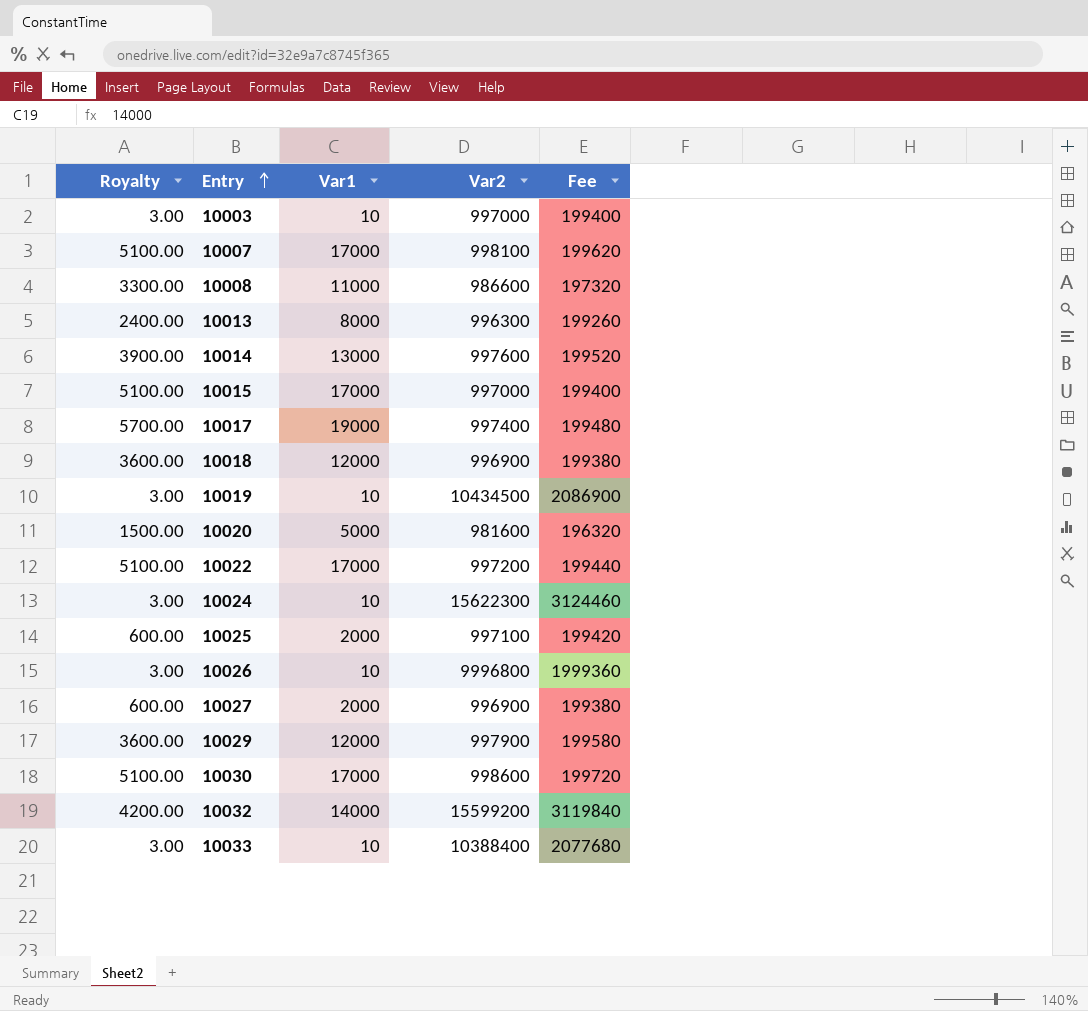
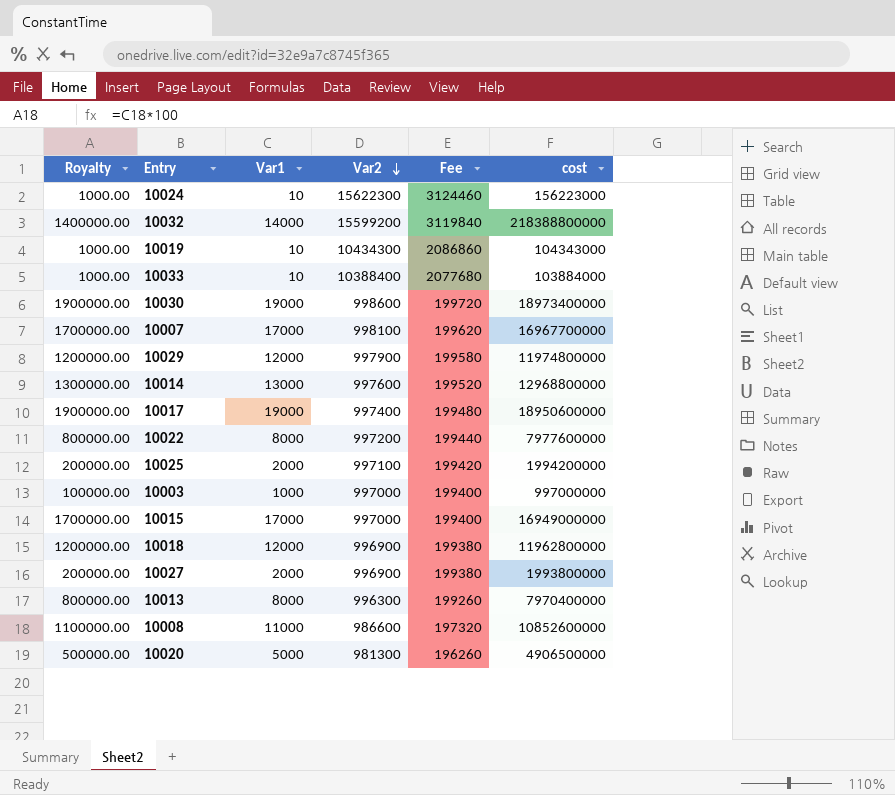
row order: Entry ascending -> Var2 descending
column Royalty | formula: [Var1] * 0.3 -> [Var1] * 100
column cost | formula: none -> [Var1] * [Var2]
row 10026: 3.00 | 10 | 9996800 | 1999360 -> none
10019 | Var2: 10434500 -> 10434300
10019 | Fee: 2086900 -> 2086860
10030 | Var1: 17000 -> 19000
10022 | Var1: 17000 -> 8000
10003 | Var1: 10 -> 1000
10020 | Var2: 981600 -> 981300
10020 | Fee: 196320 -> 196260

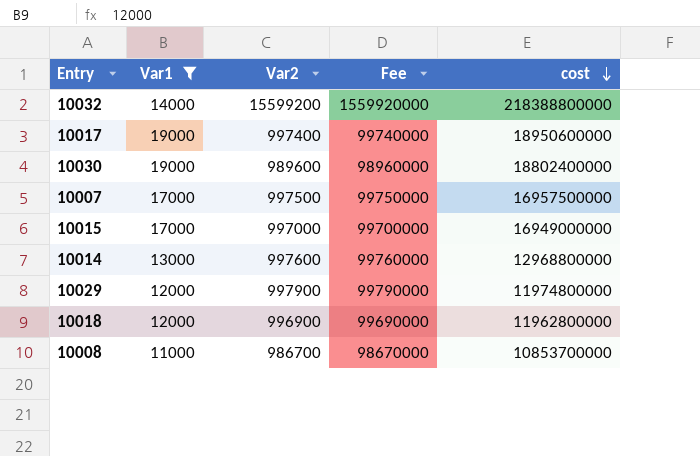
filter: none -> Var1 >= 11000
row order: Var2 descending -> cost descending
column Royalty | formula: [Var1] * 100 -> none
column Fee | formula: [Var2] * 0.2 -> [Var2] * 100
10030 | Var2: 998600 -> 989600
10030 | cost: 18973400000 -> 18802400000
10007 | Var2: 998100 -> 997500
10007 | cost: 16967700000 -> 16957500000
10008 | Var2: 986600 -> 986700
10008 | cost: 10852600000 -> 10853700000

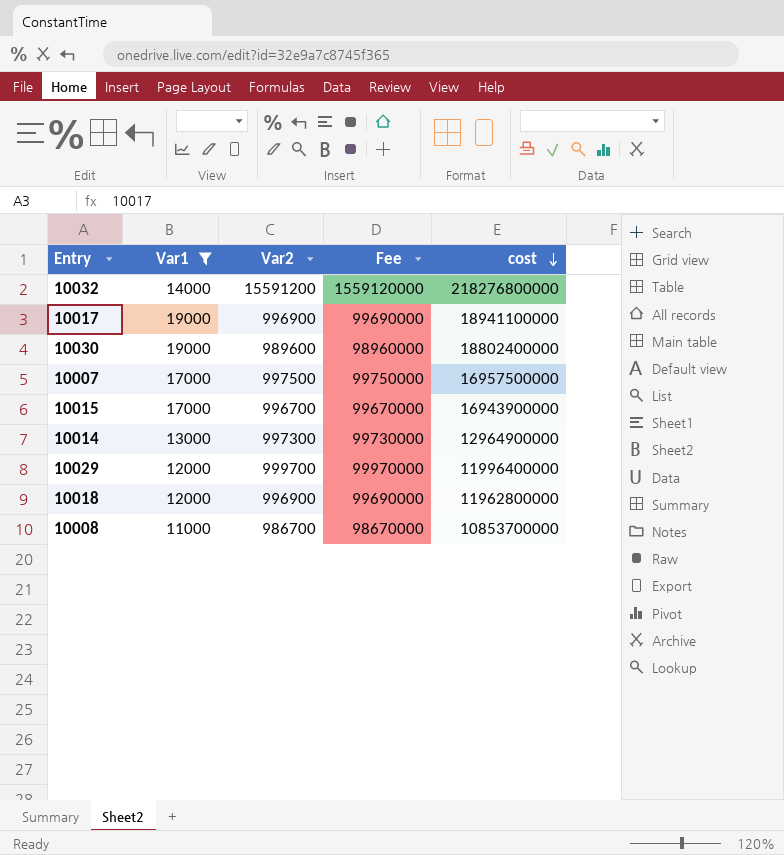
10032 | Var2: 15599200 -> 15591200
10032 | Fee: 1559920000 -> 1559120000
10032 | cost: 218388800000 -> 218276800000
10017 | Var2: 997400 -> 996900
10017 | Fee: 99740000 -> 99690000
10017 | cost: 18950600000 -> 18941100000
10015 | Var2: 997000 -> 996700
10015 | Fee: 99700000 -> 99670000
10015 | cost: 16949000000 -> 16943900000
10014 | Var2: 997600 -> 997300
10014 | Fee: 99760000 -> 99730000
10014 | cost: 12968800000 -> 12964900000
10029 | Var2: 997900 -> 999700
10029 | Fee: 99790000 -> 99970000
10029 | cost: 11974800000 -> 11996400000

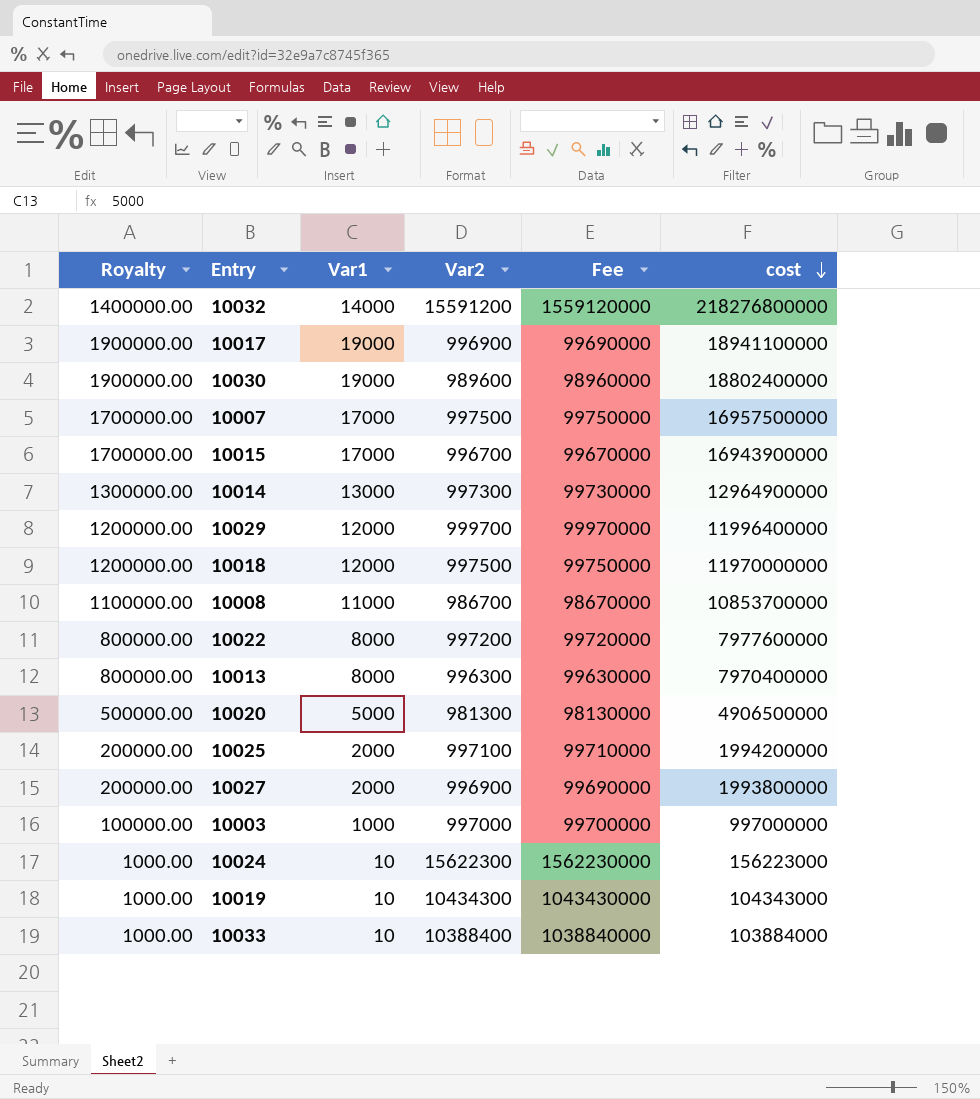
filter: Var1 >= 11000 -> none
column Royalty | formula: none -> [Var1] * 100
10018 | Var2: 996900 -> 997500
10018 | Fee: 99690000 -> 99750000
10018 | cost: 11962800000 -> 11970000000

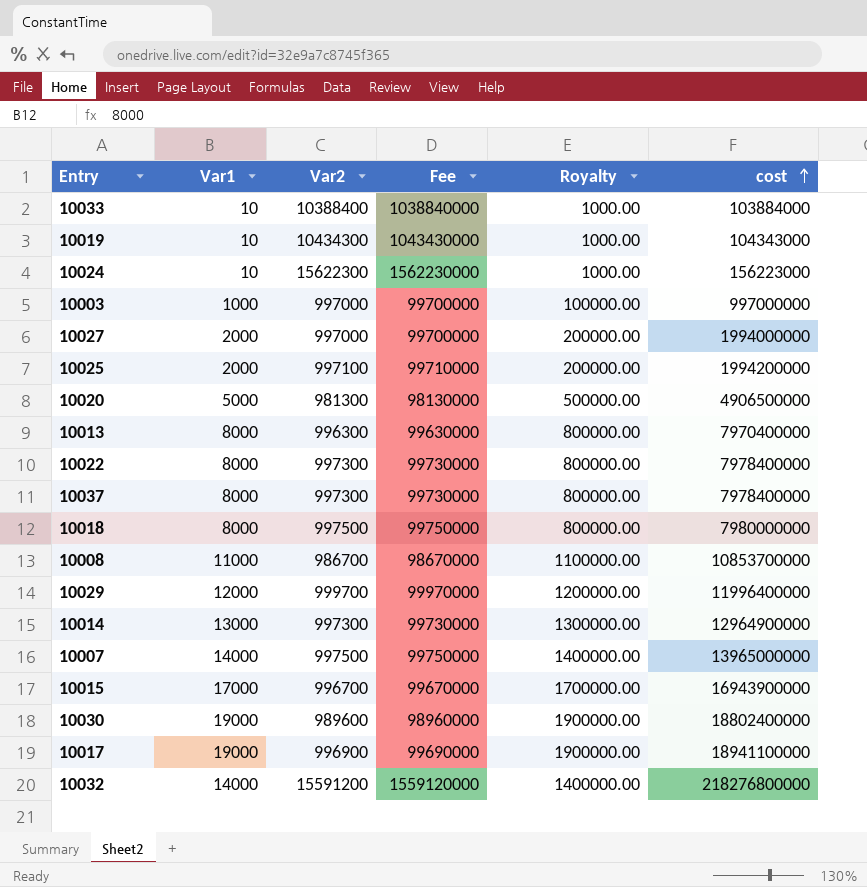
row order: cost descending -> cost ascending
column Royalty | position: 1 -> 5
10027 | Var2: 996900 -> 997000
10027 | Fee: 99690000 -> 99700000
10027 | cost: 1993800000 -> 1994000000
10022 | Var2: 997200 -> 997300
10022 | Fee: 99720000 -> 99730000
10022 | cost: 7977600000 -> 7978400000
row 10037: none -> 8000 | 997300 | 99730000 | 800000.00 | 7978400000
10018 | Var1: 12000 -> 8000
10018 | Royalty: 1200000.00 -> 800000.00
10018 | cost: 11970000000 -> 7980000000
10007 | Var1: 17000 -> 14000
10007 | Royalty: 1700000.00 -> 1400000.00
10007 | cost: 16957500000 -> 13965000000

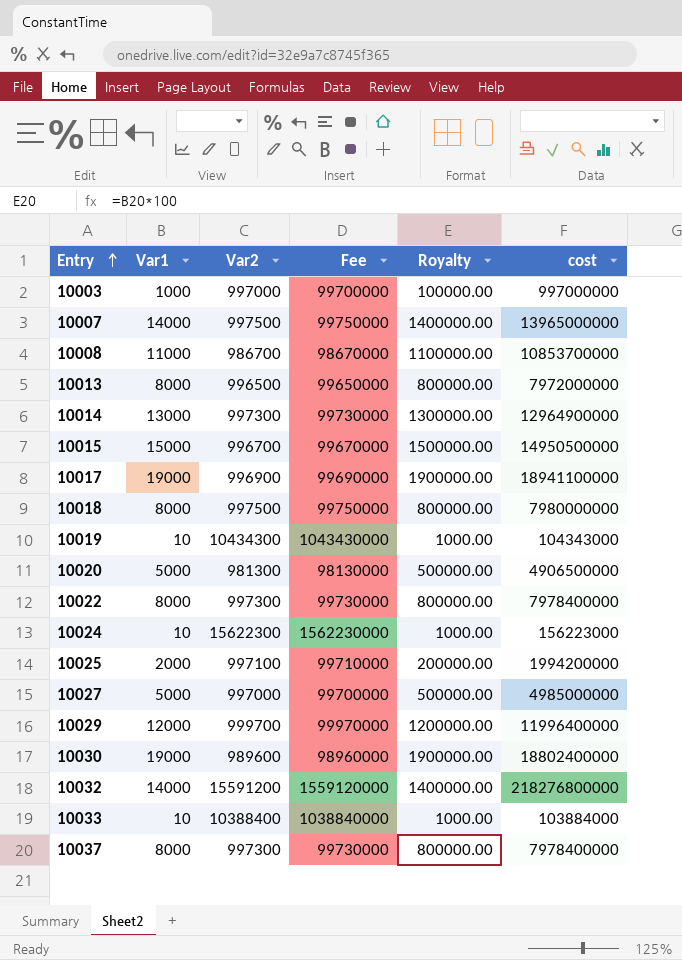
row order: cost ascending -> Entry ascending
10013 | Var2: 996300 -> 996500
10013 | Fee: 99630000 -> 99650000
10013 | cost: 7970400000 -> 7972000000
10015 | Var1: 17000 -> 15000
10015 | Royalty: 1700000.00 -> 1500000.00
10015 | cost: 16943900000 -> 14950500000
10027 | Var1: 2000 -> 5000
10027 | Royalty: 200000.00 -> 500000.00
10027 | cost: 1994000000 -> 4985000000

